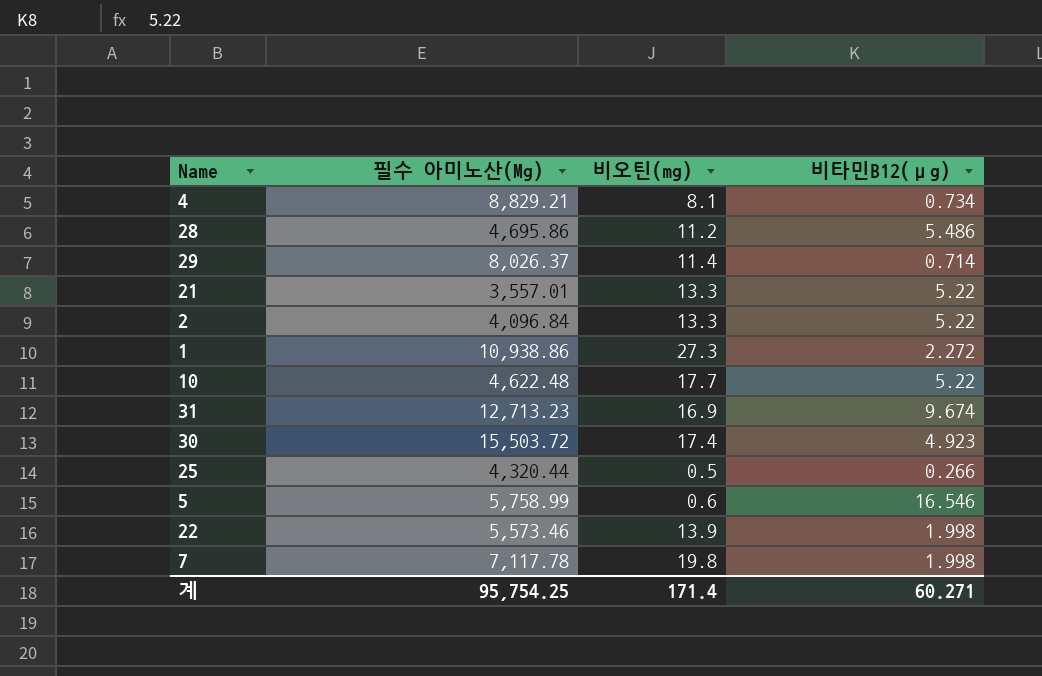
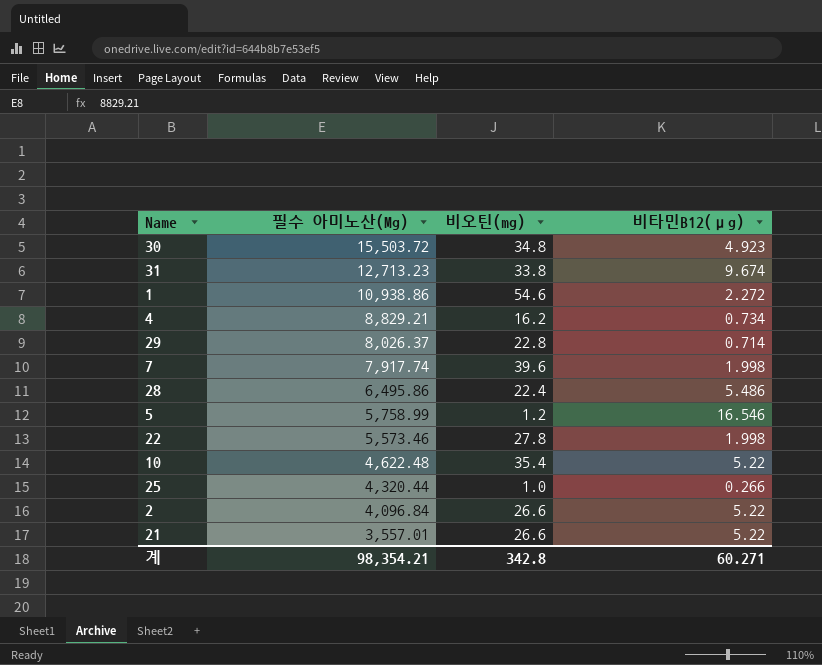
row order: none -> 필수 아미노산(Mg) descending
30 | 비오틴(mg): 17.4 -> 34.8
31 | 비오틴(mg): 16.9 -> 33.8
1 | 비오틴(mg): 27.3 -> 54.6
4 | 비오틴(mg): 8.1 -> 16.2
29 | 비오틴(mg): 11.4 -> 22.8
7 | 필수 아미노산(Mg): 7,117.78 -> 7,917.74
7 | 비오틴(mg): 19.8 -> 39.6
28 | 필수 아미노산(Mg): 4,695.86 -> 6,495.86
28 | 비오틴(mg): 11.2 -> 22.4
5 | 비오틴(mg): 0.6 -> 1.2
22 | 비오틴(mg): 13.9 -> 27.8
10 | 비오틴(mg): 17.7 -> 35.4
25 | 비오틴(mg): 0.5 -> 1.0
2 | 비오틴(mg): 13.3 -> 26.6
21 | 비오틴(mg): 13.3 -> 26.6
계 | 필수 아미노산(Mg): 95,754.25 -> 98,354.21
계 | 비오틴(mg): 171.4 -> 342.8

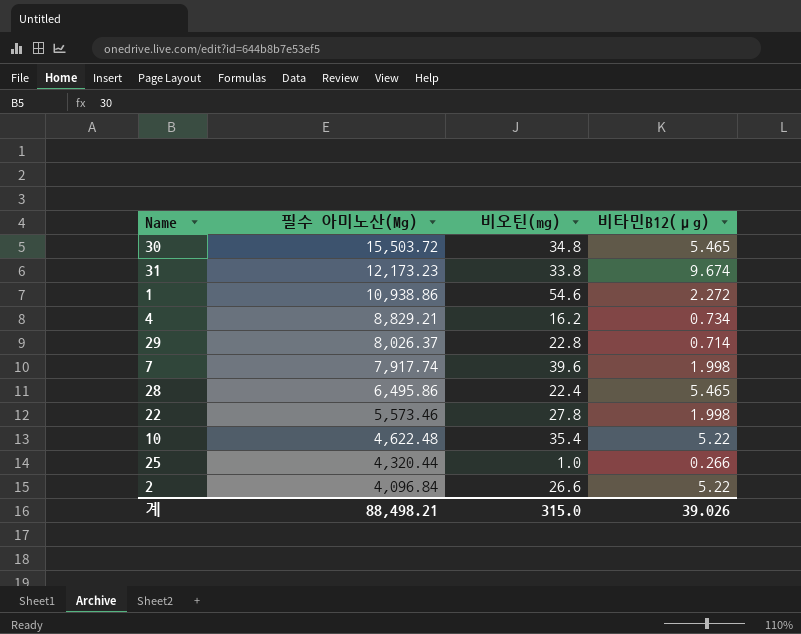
row 5: 5,758.99 | 1.2 | 16.546 -> none
row 21: 3,557.01 | 26.6 | 5.22 -> none
30 | 비타민B12(μg): 4.923 -> 5.465
31 | 필수 아미노산(Mg): 12,713.23 -> 12,173.23
28 | 비타민B12(μg): 5.486 -> 5.465
계 | 필수 아미노산(Mg): 98,354.21 -> 88,498.21
계 | 비오틴(mg): 342.8 -> 315.0
계 | 비타민B12(μg): 60.271 -> 39.026

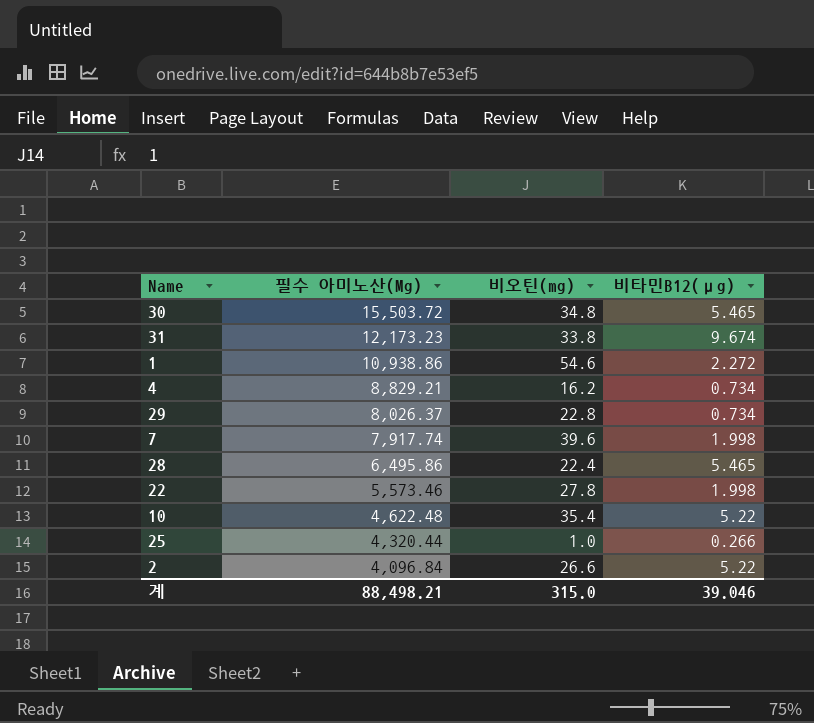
29 | 비타민B12(μg): 0.714 -> 0.734
계 | 비타민B12(μg): 39.026 -> 39.046

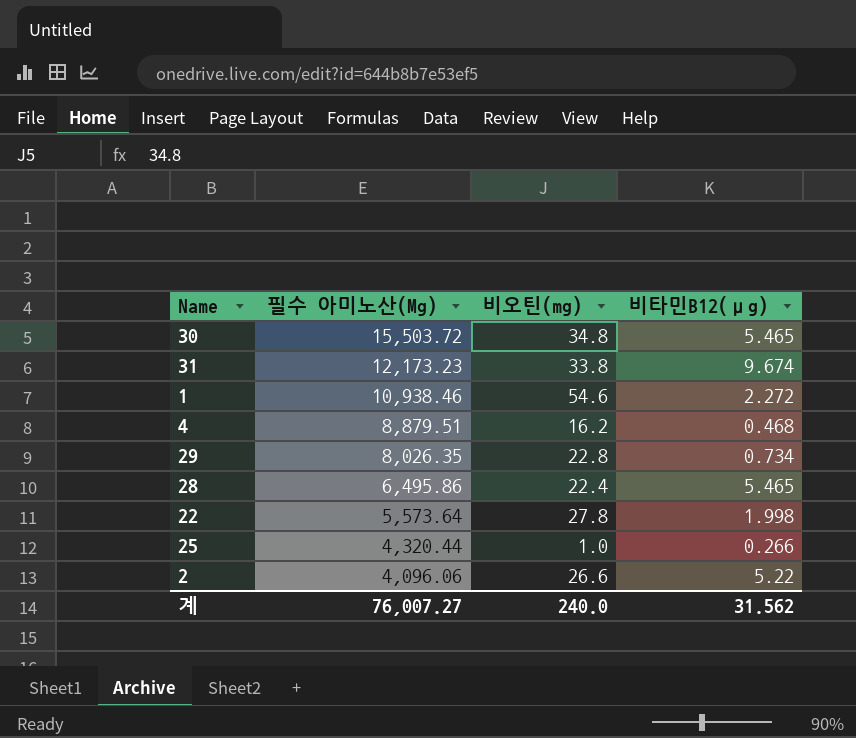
row 7: 7,917.74 | 39.6 | 1.998 -> none
row 10: 4,622.48 | 35.4 | 5.22 -> none
1 | 필수 아미노산(Mg): 10,938.86 -> 10,938.46
4 | 필수 아미노산(Mg): 8,829.21 -> 8,879.51
4 | 비타민B12(μg): 0.734 -> 0.468
29 | 필수 아미노산(Mg): 8,026.37 -> 8,026.35
22 | 필수 아미노산(Mg): 5,573.46 -> 5,573.64
2 | 필수 아미노산(Mg): 4,096.84 -> 4,096.06
계 | 필수 아미노산(Mg): 88,498.21 -> 76,007.27
계 | 비오틴(mg): 315.0 -> 240.0
계 | 비타민B12(μg): 39.046 -> 31.562

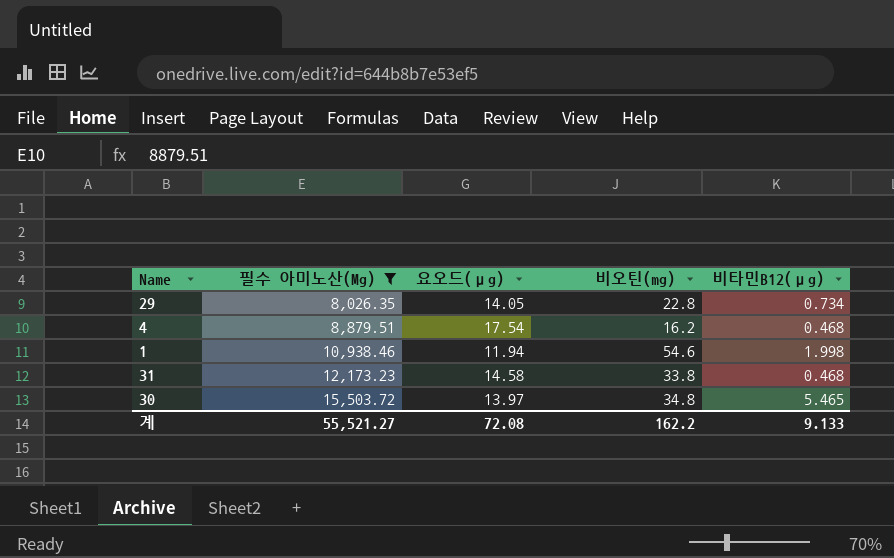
filter: none -> 필수 아미노산(Mg) >= 8,026.35
row order: 필수 아미노산(Mg) descending -> 필수 아미노산(Mg) ascending
column 요오드(μg) | position: none -> 3
1 | 비타민B12(μg): 2.272 -> 1.998
31 | 비타민B12(μg): 9.674 -> 0.468
계 | 필수 아미노산(Mg): 76,007.27 -> 55,521.27
계 | 비오틴(mg): 240.0 -> 162.2
계 | 비타민B12(μg): 31.562 -> 9.133

